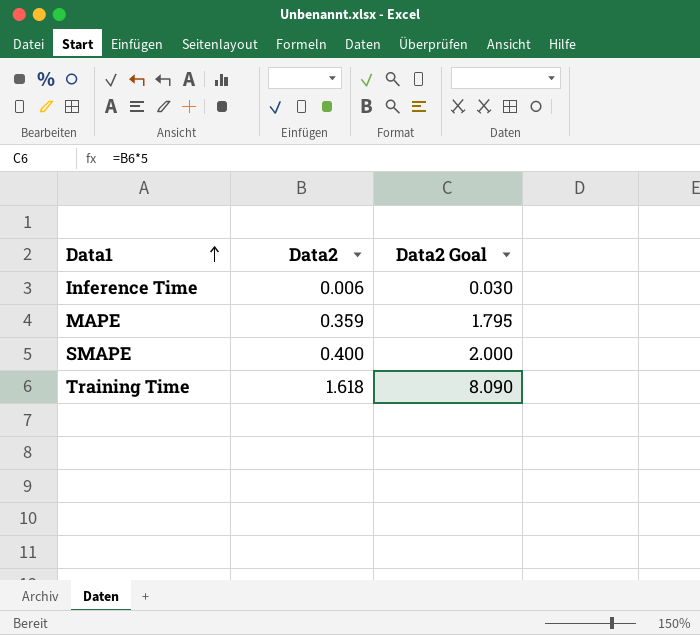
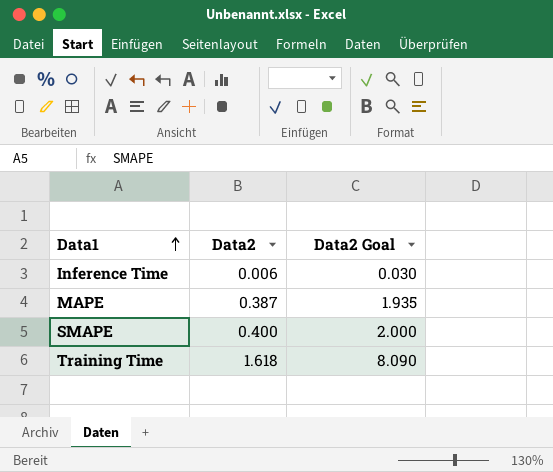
MAPE | Data2: 0.359 -> 0.387
MAPE | Data2 Goal: 1.795 -> 1.935

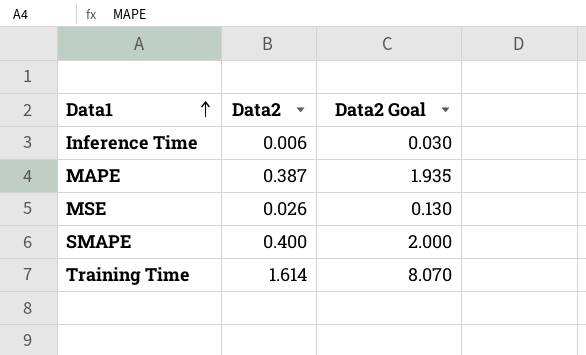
row MSE: none -> 0.026 | 0.130
Training Time | Data2: 1.618 -> 1.614
Training Time | Data2 Goal: 8.090 -> 8.070

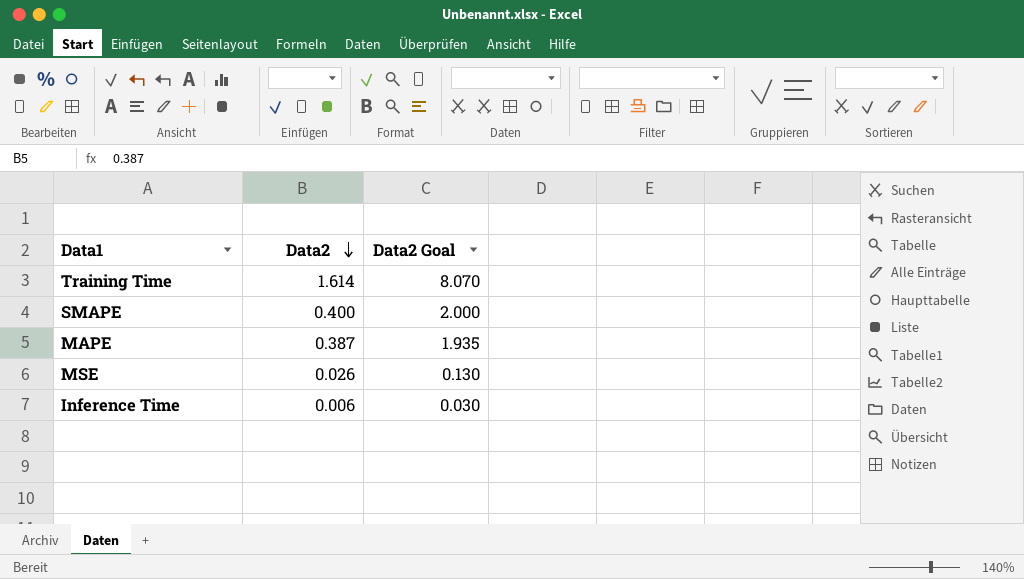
row order: Data1 ascending -> Data2 descending

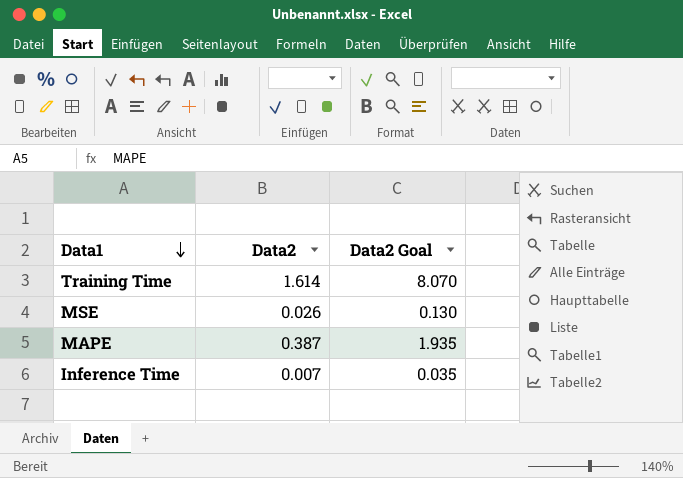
row order: Data2 descending -> Data1 descending
row SMAPE: 0.400 | 2.000 -> none
Inference Time | Data2: 0.006 -> 0.007
Inference Time | Data2 Goal: 0.030 -> 0.035

